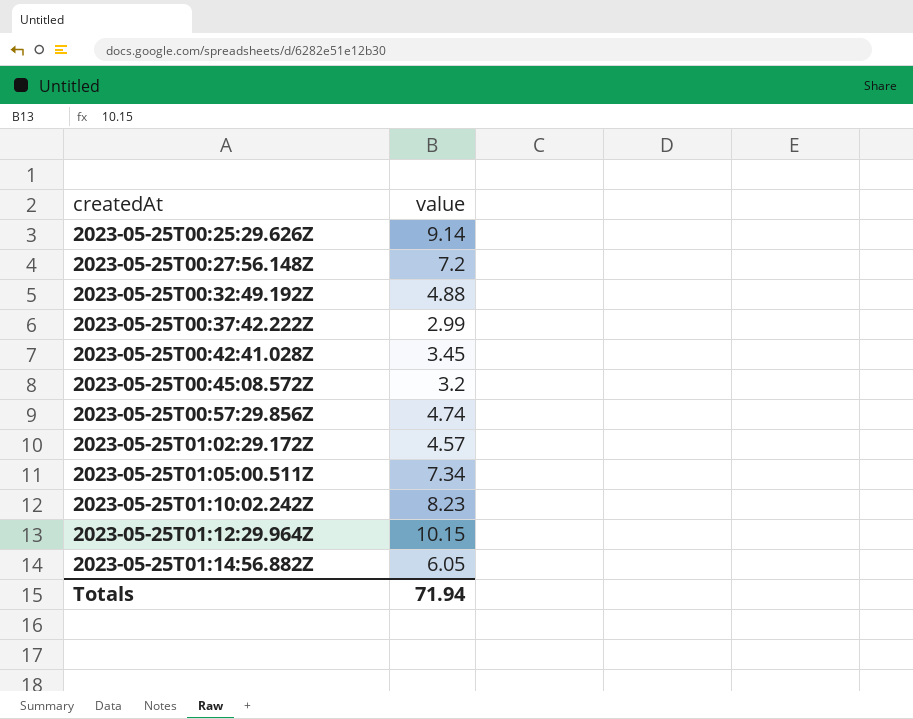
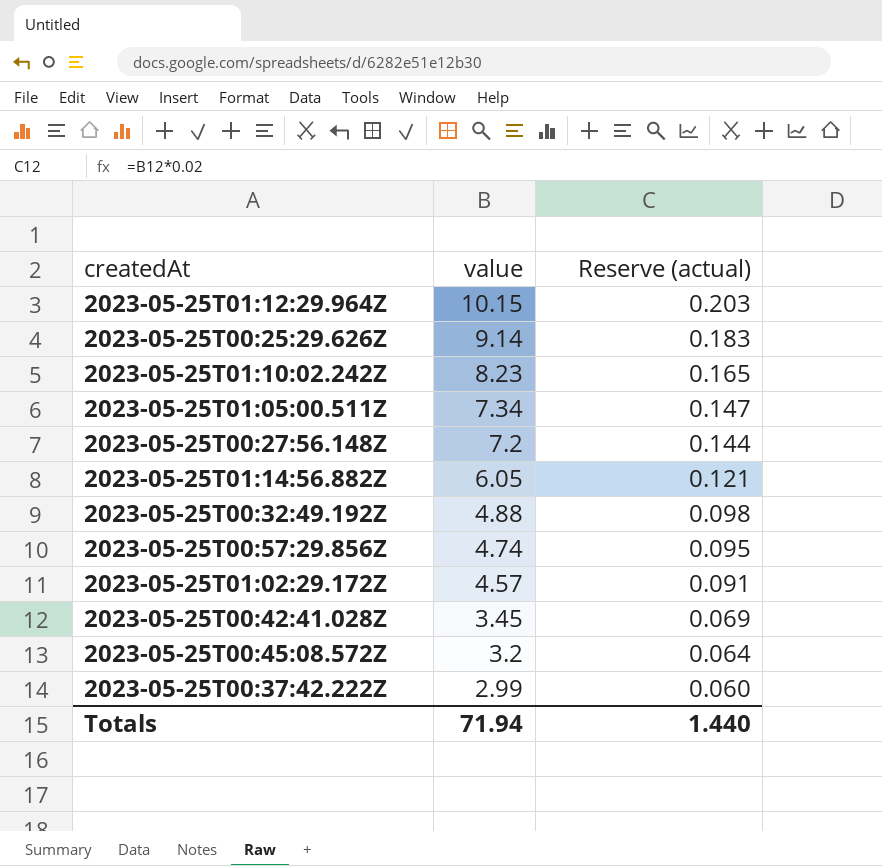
row order: createdAt ascending -> value descending
column Reserve (actual) | formula: none -> [value] * 0.02

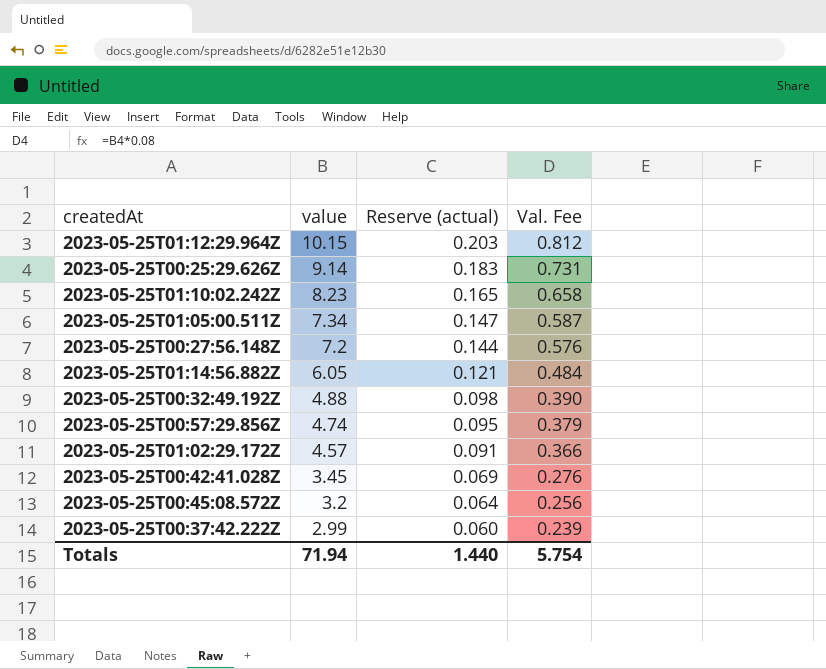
column Val. Fee | formula: none -> [value] * 0.08

